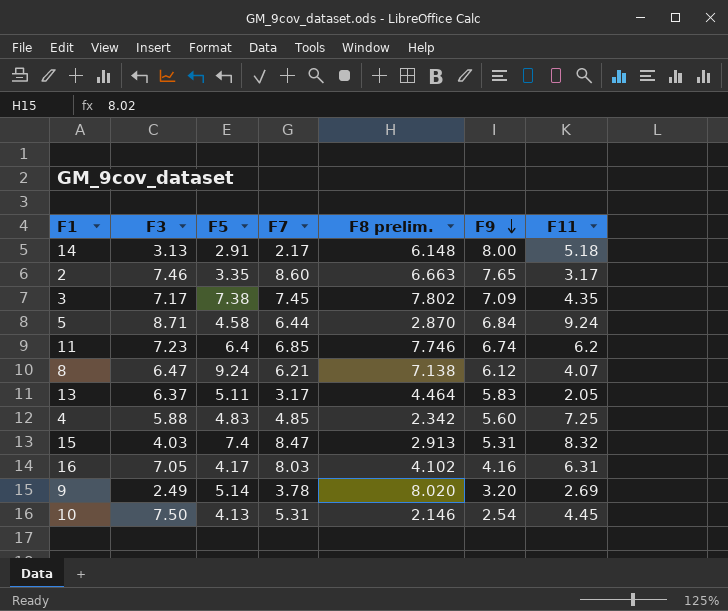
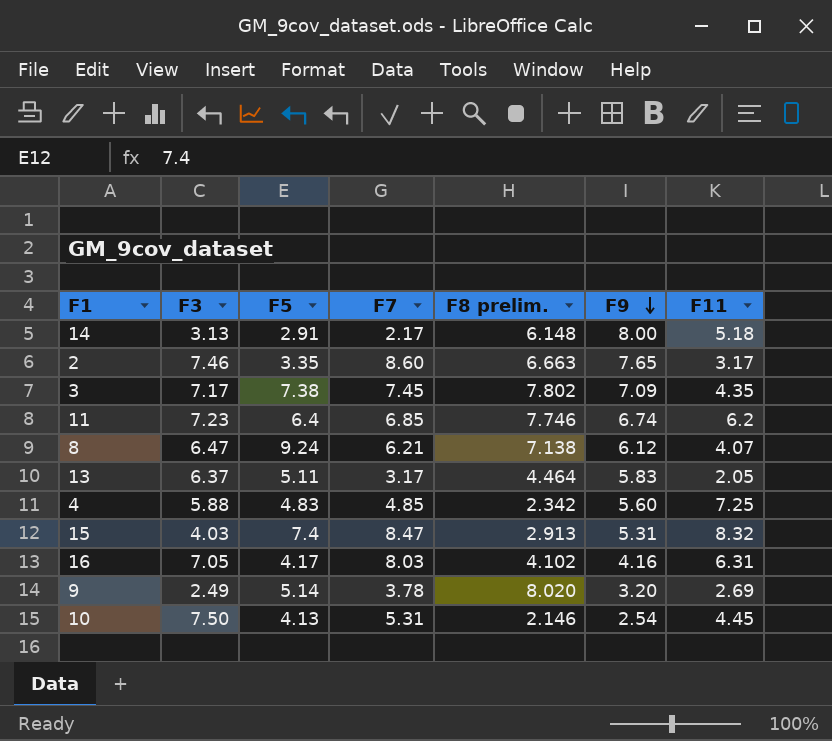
row 5: 8.71 | 4.58 | 6.44 | 2.870 | 6.84 | 9.24 -> none

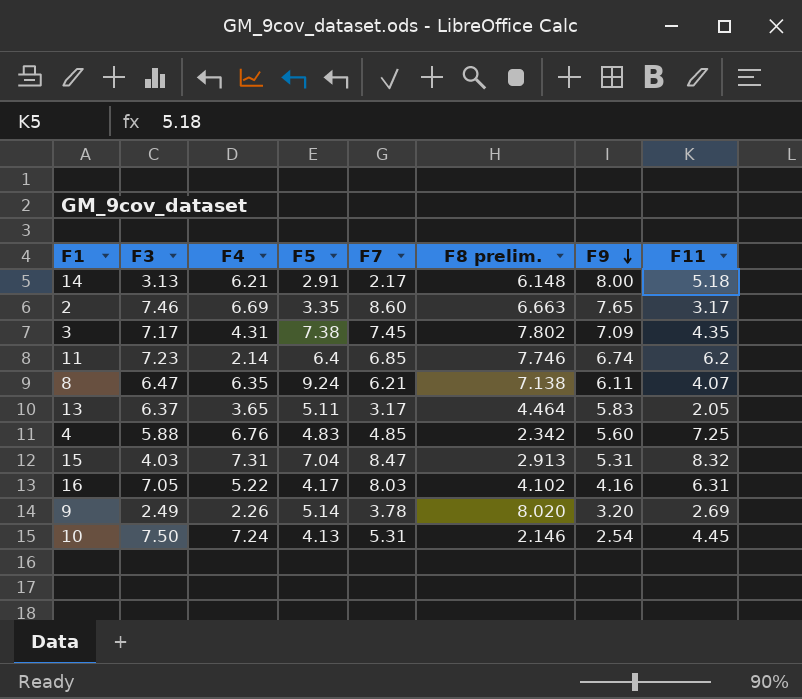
column F4 | position: none -> 3
8 | F9: 6.12 -> 6.11
15 | F5: 7.4 -> 7.04

